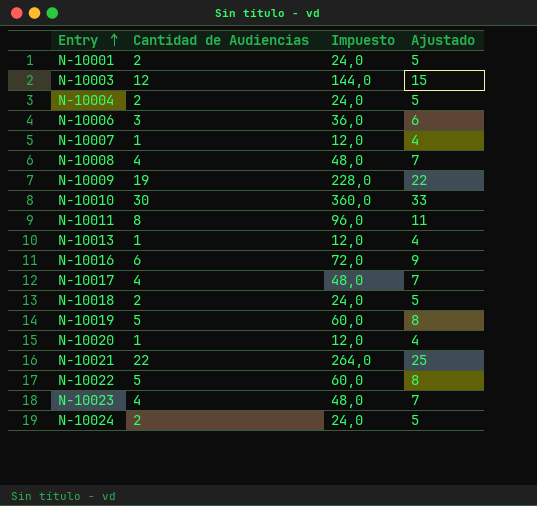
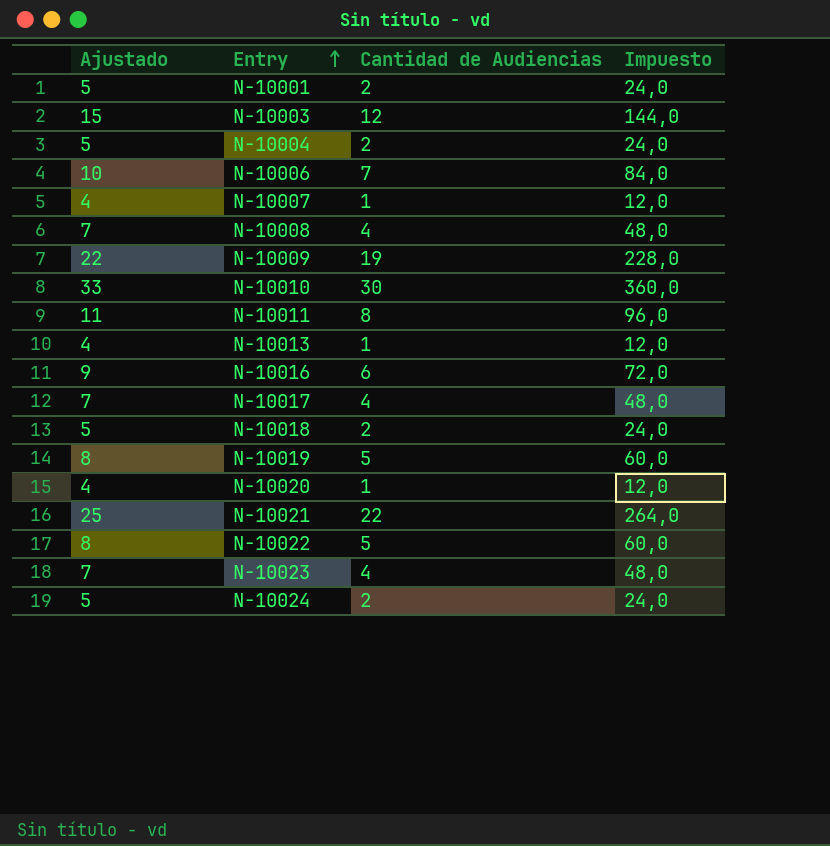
column Ajustado | position: 4 -> 1
N-10006 | Ajustado: 6 -> 10
N-10006 | Cantidad de Audiencias: 3 -> 7
N-10006 | Impuesto: 36,0 -> 84,0

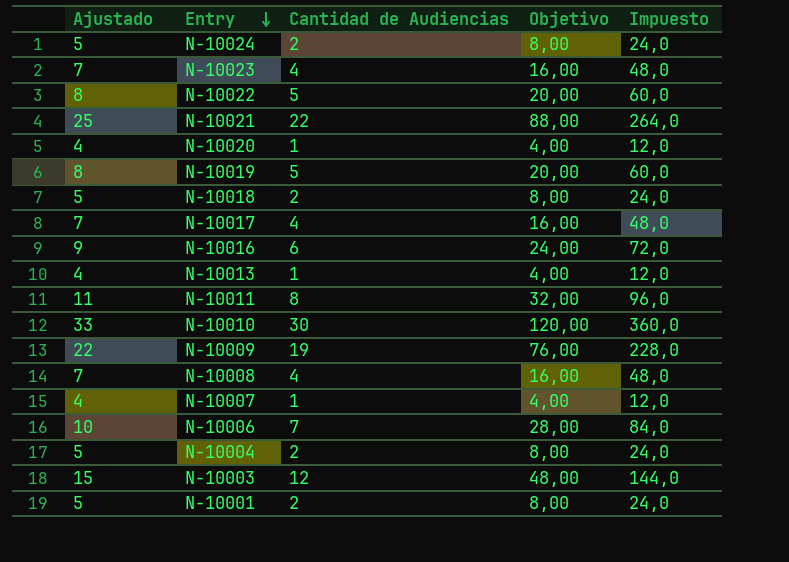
row order: Entry ascending -> Entry descending
column Objetivo | formula: none -> [Cantidad de Audiencias] * 4

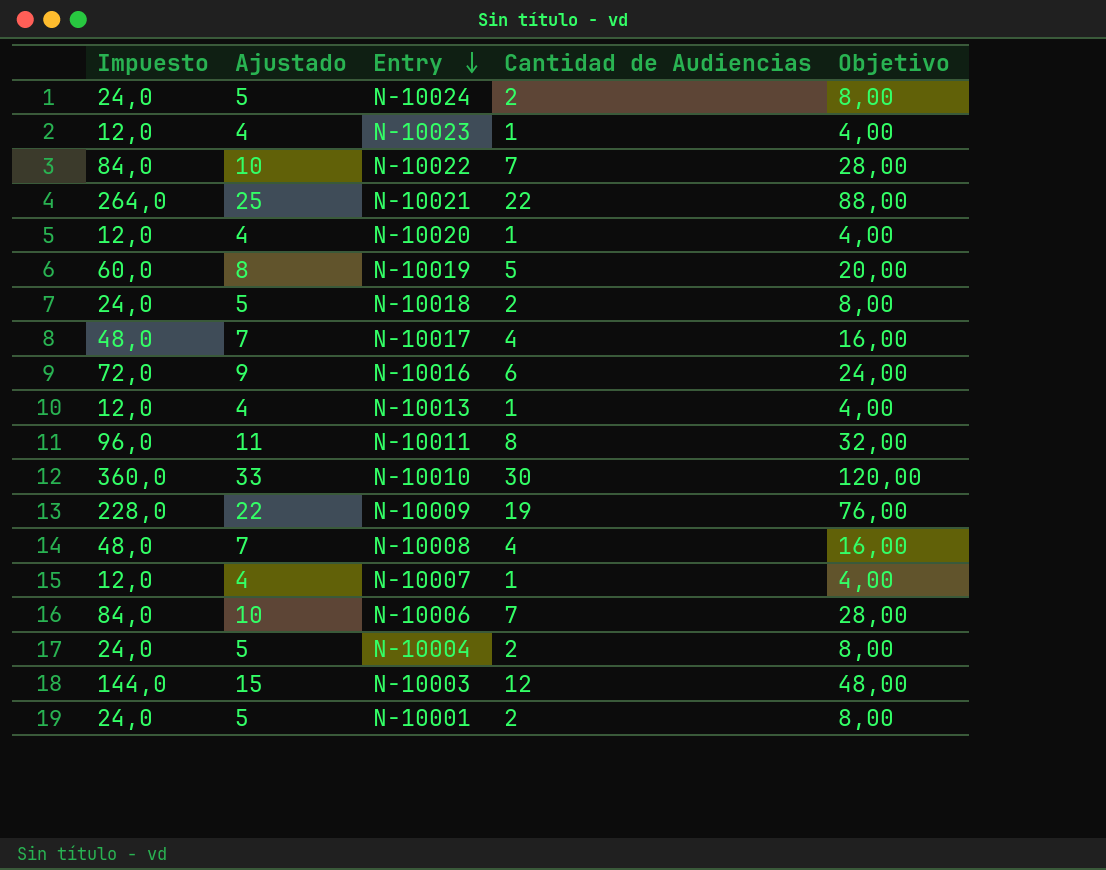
column Impuesto | position: 5 -> 1
N-10023 | Impuesto: 48,0 -> 12,0
N-10023 | Ajustado: 7 -> 4
N-10023 | Cantidad de Audiencias: 4 -> 1
N-10023 | Objetivo: 16,00 -> 4,00
N-10022 | Impuesto: 60,0 -> 84,0
N-10022 | Ajustado: 8 -> 10
N-10022 | Cantidad de Audiencias: 5 -> 7
N-10022 | Objetivo: 20,00 -> 28,00

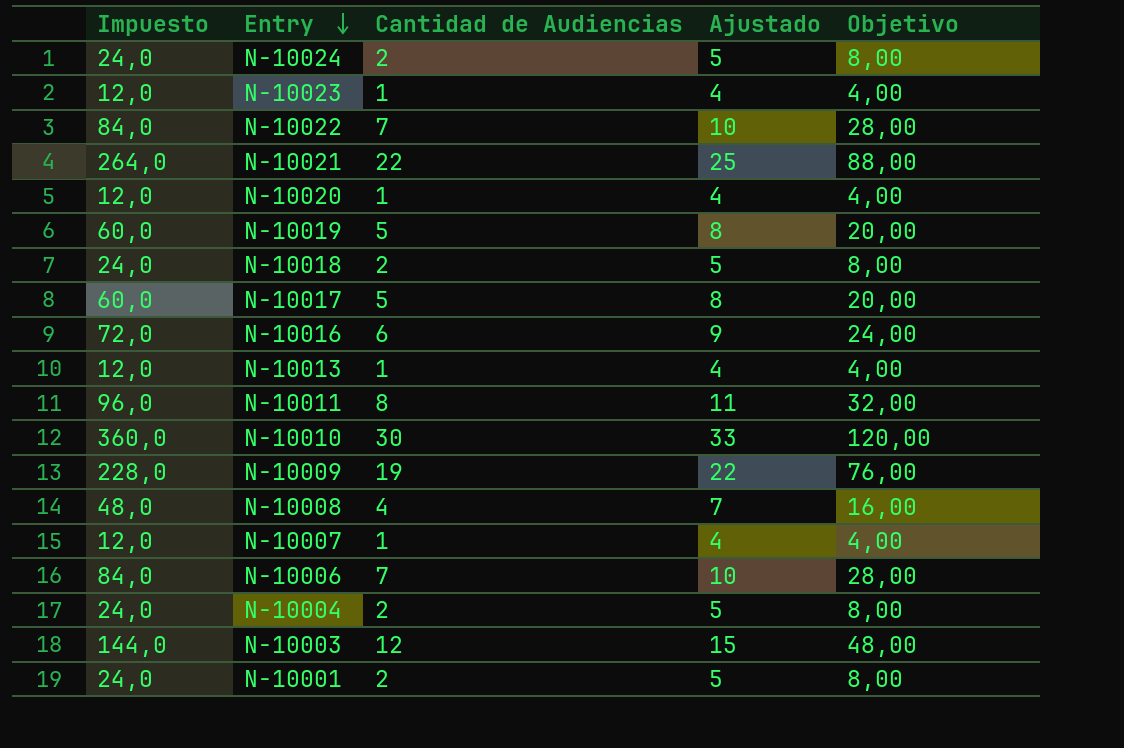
column Ajustado | position: 2 -> 4
N-10017 | Impuesto: 48,0 -> 60,0
N-10017 | Cantidad de Audiencias: 4 -> 5
N-10017 | Ajustado: 7 -> 8
N-10017 | Objetivo: 16,00 -> 20,00

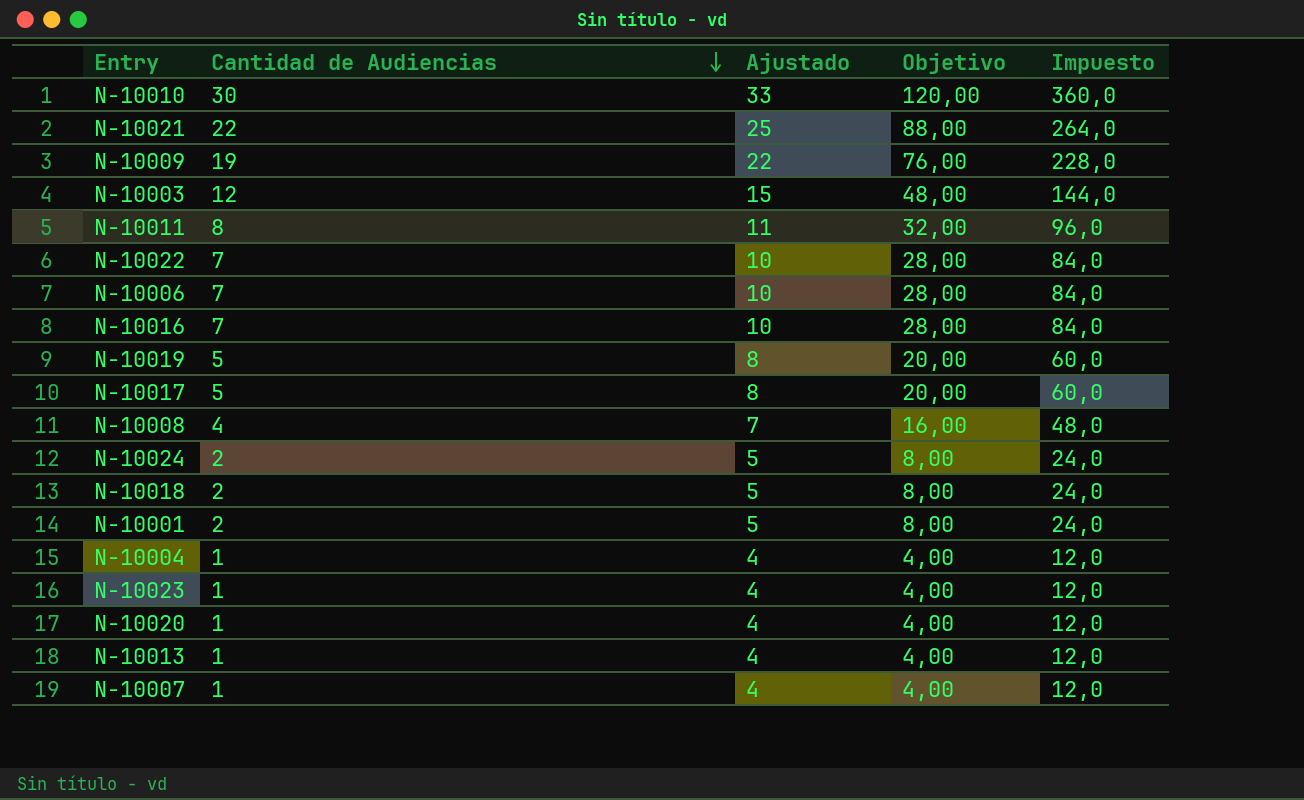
row order: Entry descending -> Cantidad de Audiencias descending
column Impuesto | position: 1 -> 5
N-10016 | Cantidad de Audiencias: 6 -> 7
N-10016 | Ajustado: 9 -> 10
N-10016 | Objetivo: 24,00 -> 28,00
N-10016 | Impuesto: 72,0 -> 84,0
N-10004 | Cantidad de Audiencias: 2 -> 1
N-10004 | Ajustado: 5 -> 4
N-10004 | Objetivo: 8,00 -> 4,00
N-10004 | Impuesto: 24,0 -> 12,0

